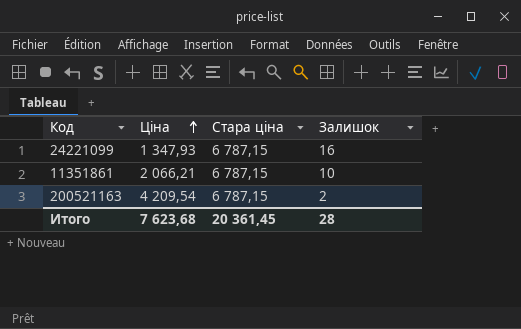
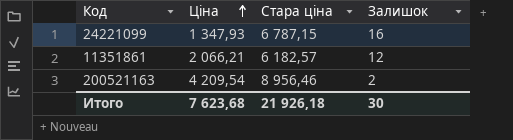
11351861 | Стара ціна: 6 787,15 -> 6 182,57
11351861 | Залишок: 10 -> 12
200521163 | Стара ціна: 6 787,15 -> 8 956,46
Итого | Стара ціна: 20 361,45 -> 21 926,18
Итого | Залишок: 28 -> 30

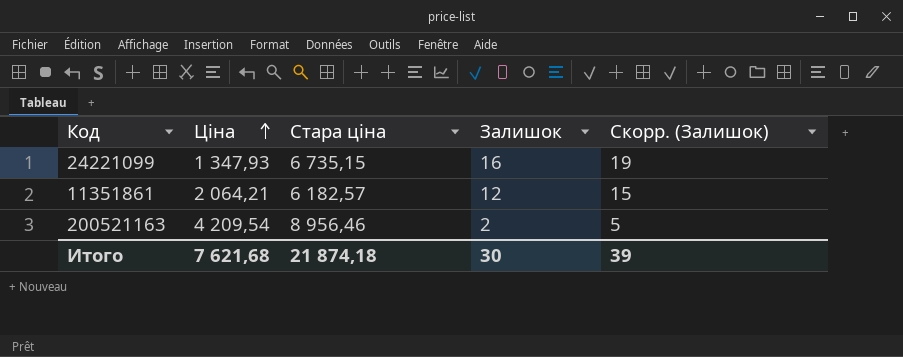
column Скорр. (Залишок) | formula: none -> [Залишок] + 3
24221099 | Стара ціна: 6 787,15 -> 6 735,15
11351861 | Ціна: 2 066,21 -> 2 064,21
Итого | Ціна: 7 623,68 -> 7 621,68
Итого | Стара ціна: 21 926,18 -> 21 874,18

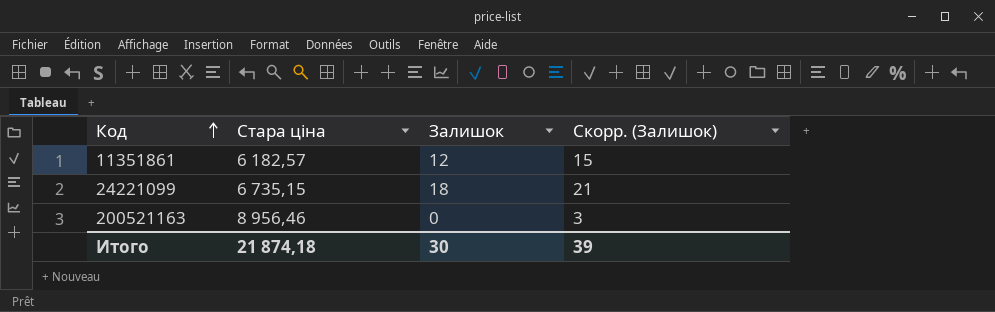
row order: Ціна ascending -> Код ascending
column Ціна | position: 2 -> none
24221099 | Залишок: 16 -> 18
24221099 | Скорр. (Залишок): 19 -> 21
200521163 | Залишок: 2 -> 0
200521163 | Скорр. (Залишок): 5 -> 3

